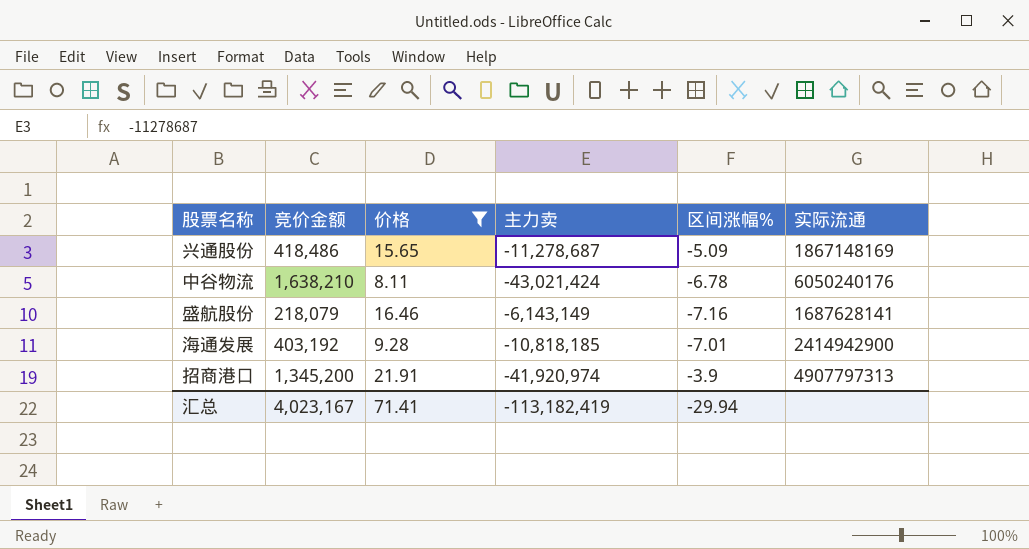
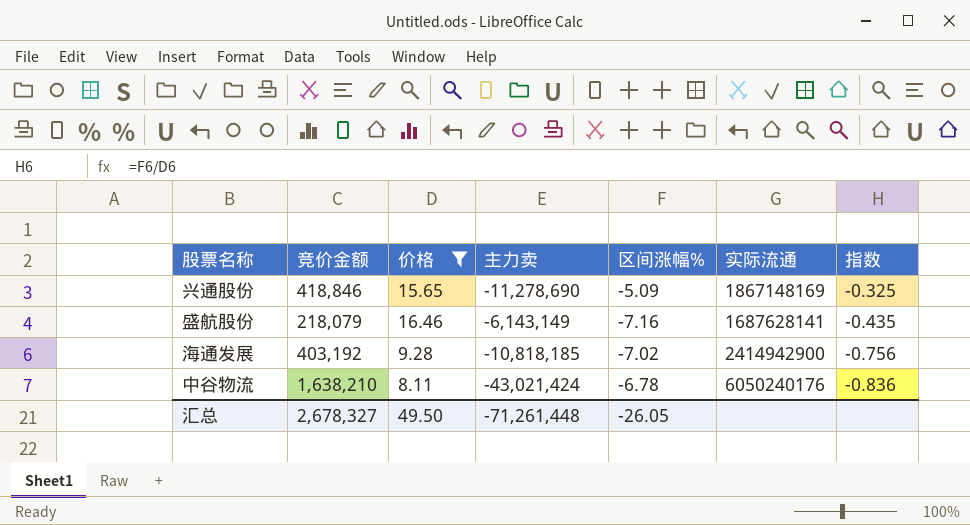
row order: none -> 指数 descending
column 指数 | formula: none -> [区间涨幅%] / [价格]
row 招商港口: 1,345,200 | 21.91 | -41,920,974 | -3.9 | 4907797313 -> none
兴通股份 | 竞价金额: 418,486 -> 418,846
兴通股份 | 主力卖: -11,278,687 -> -11,278,690
海通发展 | 区间涨幅%: -7.01 -> -7.02
汇总 | 竞价金额: 4,023,167 -> 2,678,327
汇总 | 价格: 71.41 -> 49.50
汇总 | 主力卖: -113,182,419 -> -71,261,448
汇总 | 区间涨幅%: -29.94 -> -26.05

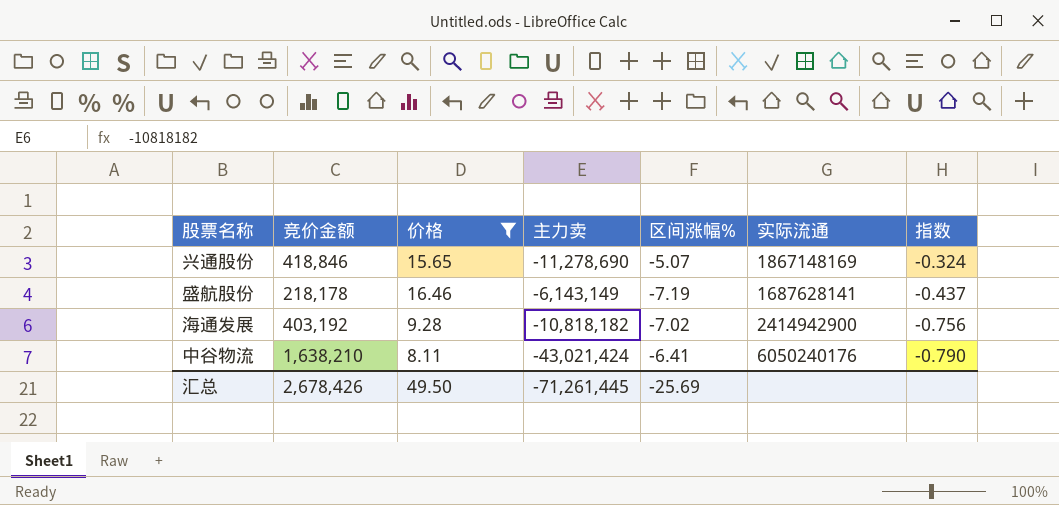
兴通股份 | 区间涨幅%: -5.09 -> -5.07
兴通股份 | 指数: -0.325 -> -0.324
盛航股份 | 竞价金额: 218,079 -> 218,178
盛航股份 | 区间涨幅%: -7.16 -> -7.19
盛航股份 | 指数: -0.435 -> -0.437
海通发展 | 主力卖: -10,818,185 -> -10,818,182
中谷物流 | 区间涨幅%: -6.78 -> -6.41
中谷物流 | 指数: -0.836 -> -0.790
汇总 | 竞价金额: 2,678,327 -> 2,678,426
汇总 | 主力卖: -71,261,448 -> -71,261,445
汇总 | 区间涨幅%: -26.05 -> -25.69

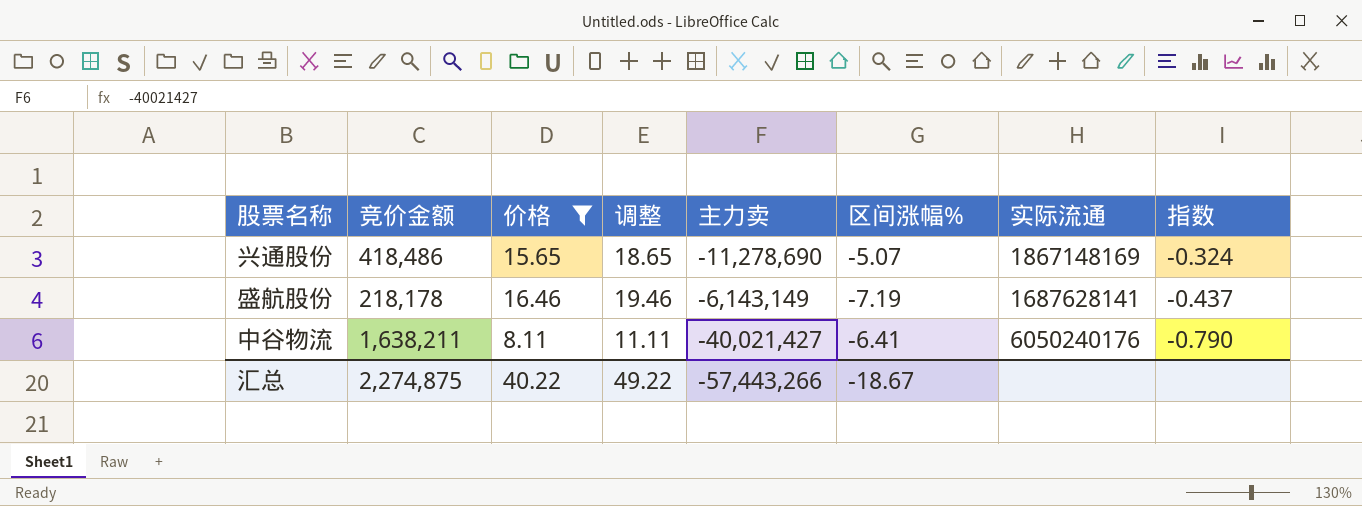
column 调整 | formula: none -> [价格] + 3
row 海通发展: 403,192 | 9.28 | -10,818,182 | -7.02 | 2414942900 | -0.756 -> none
兴通股份 | 竞价金额: 418,846 -> 418,486
中谷物流 | 竞价金额: 1,638,210 -> 1,638,211
中谷物流 | 主力卖: -43,021,424 -> -40,021,427
汇总 | 竞价金额: 2,678,426 -> 2,274,875
汇总 | 价格: 49.50 -> 40.22
汇总 | 主力卖: -71,261,445 -> -57,443,266
汇总 | 区间涨幅%: -25.69 -> -18.67

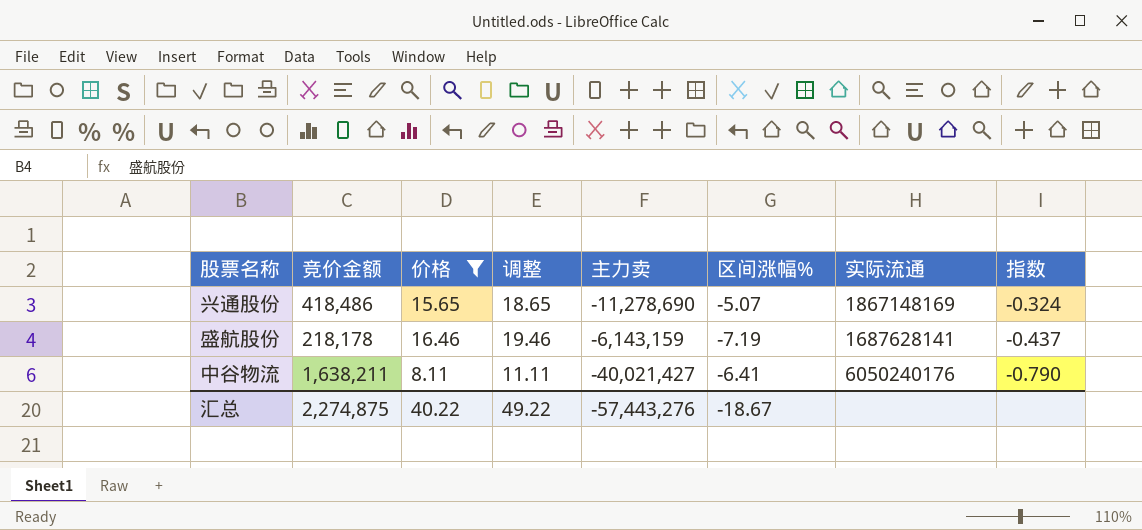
盛航股份 | 主力卖: -6,143,149 -> -6,143,159
汇总 | 主力卖: -57,443,266 -> -57,443,276

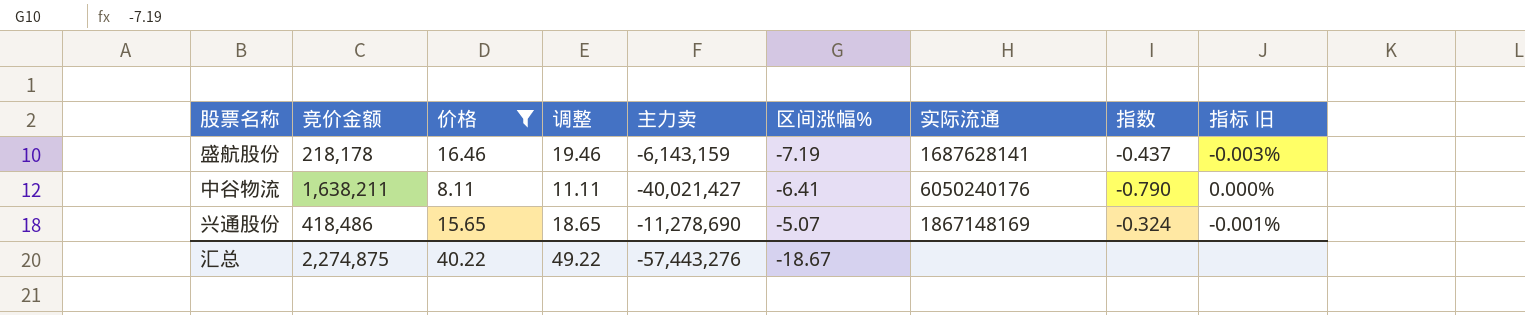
row order: 指数 descending -> 区间涨幅% ascending
column 指标 旧 | formula: none -> [区间涨幅%] / [竞价金额]

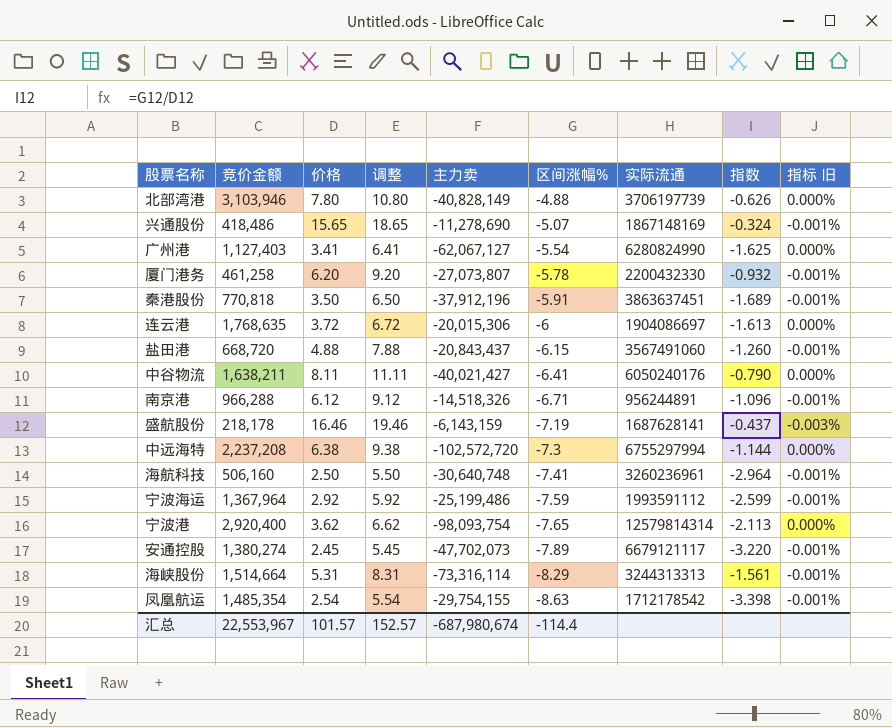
filter: 价格 >= 8.11 -> none
row order: 区间涨幅% ascending -> 区间涨幅% descending
汇总 | 竞价金额: 2,274,875 -> 22,553,967
汇总 | 价格: 40.22 -> 101.57
汇总 | 调整: 49.22 -> 152.57
汇总 | 主力卖: -57,443,276 -> -687,980,674
汇总 | 区间涨幅%: -18.67 -> -114.4

